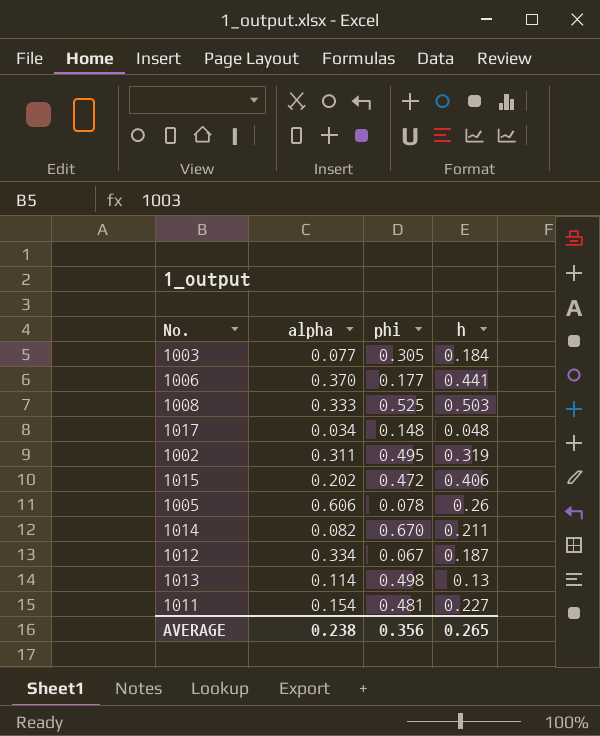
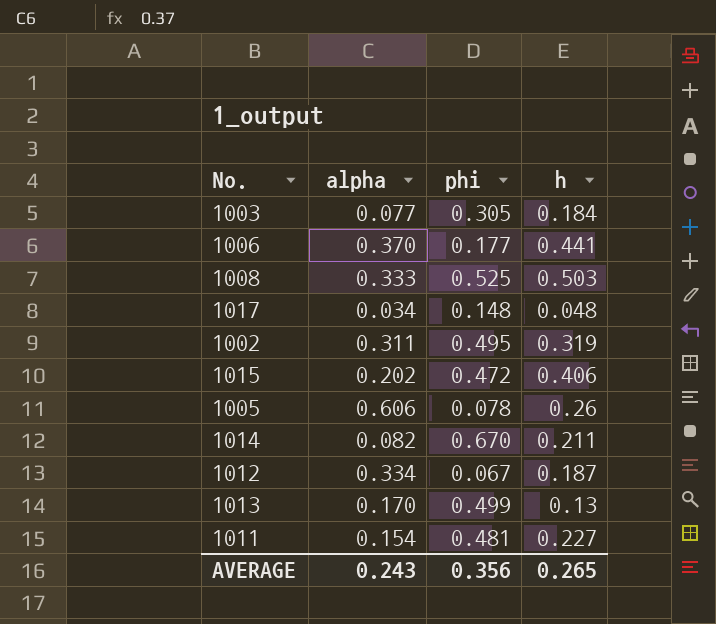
1013 | alpha: 0.114 -> 0.170
1013 | phi: 0.498 -> 0.499
AVERAGE | alpha: 0.238 -> 0.243

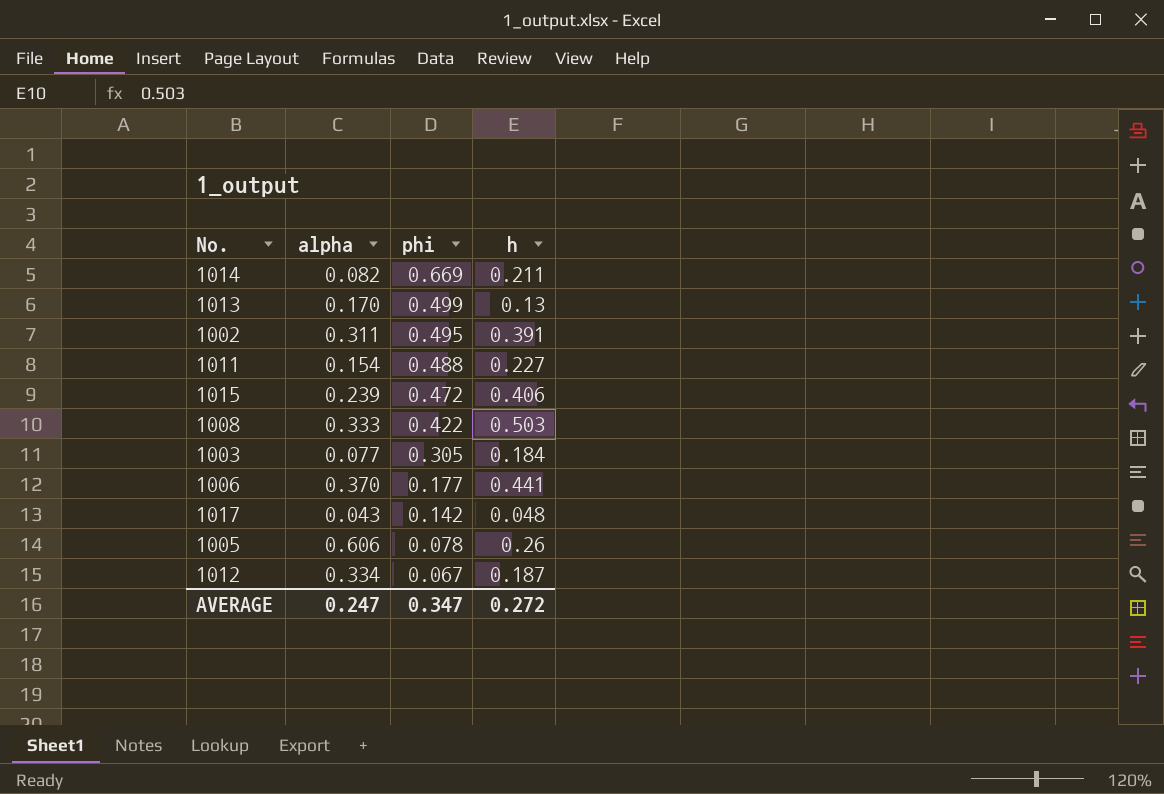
row order: none -> phi descending
1014 | phi: 0.670 -> 0.669
1002 | h: 0.319 -> 0.391
1011 | phi: 0.481 -> 0.488
1015 | alpha: 0.202 -> 0.239
1008 | phi: 0.525 -> 0.422
1017 | alpha: 0.034 -> 0.043
1017 | phi: 0.148 -> 0.142
AVERAGE | alpha: 0.243 -> 0.247
AVERAGE | phi: 0.356 -> 0.347
AVERAGE | h: 0.265 -> 0.272

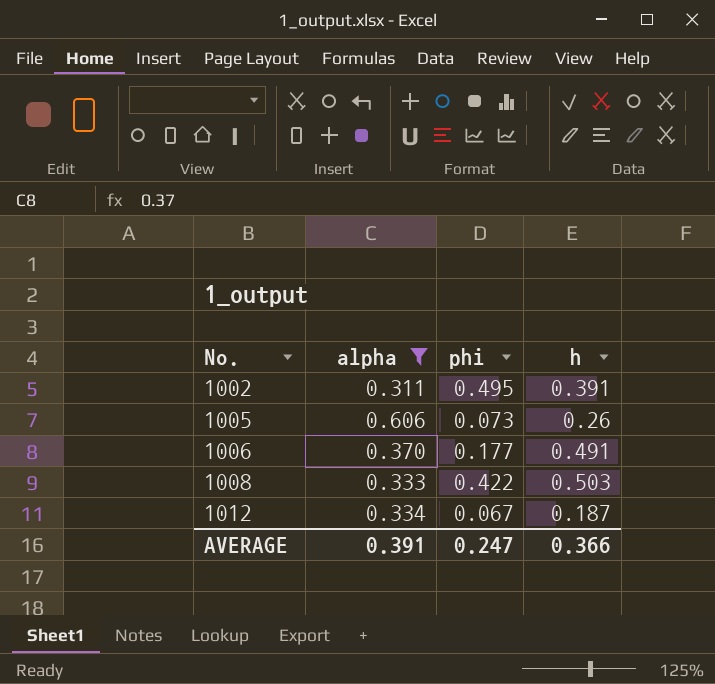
filter: none -> alpha >= 0.311
row order: phi descending -> No. ascending
1005 | phi: 0.078 -> 0.073
1006 | h: 0.441 -> 0.491
AVERAGE | alpha: 0.247 -> 0.391
AVERAGE | phi: 0.347 -> 0.247
AVERAGE | h: 0.272 -> 0.366

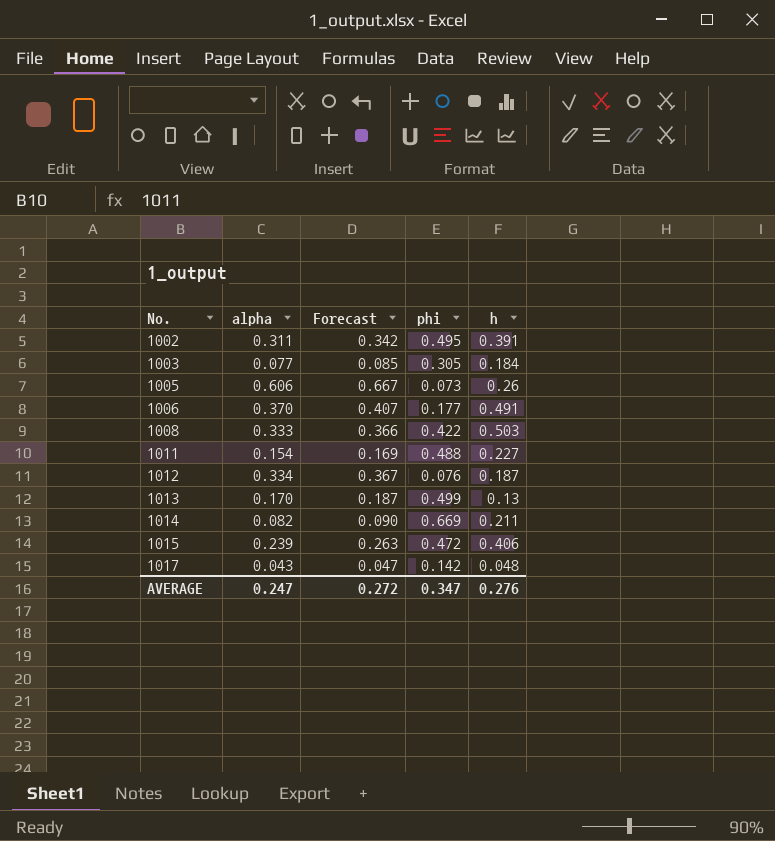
filter: alpha >= 0.311 -> none
column Forecast | formula: none -> [alpha] * 1.1
1012 | phi: 0.067 -> 0.076
AVERAGE | alpha: 0.391 -> 0.247
AVERAGE | phi: 0.247 -> 0.347
AVERAGE | h: 0.366 -> 0.276

